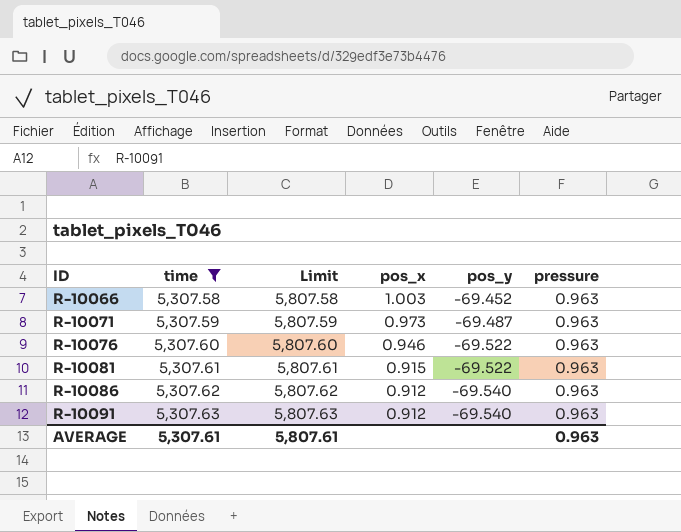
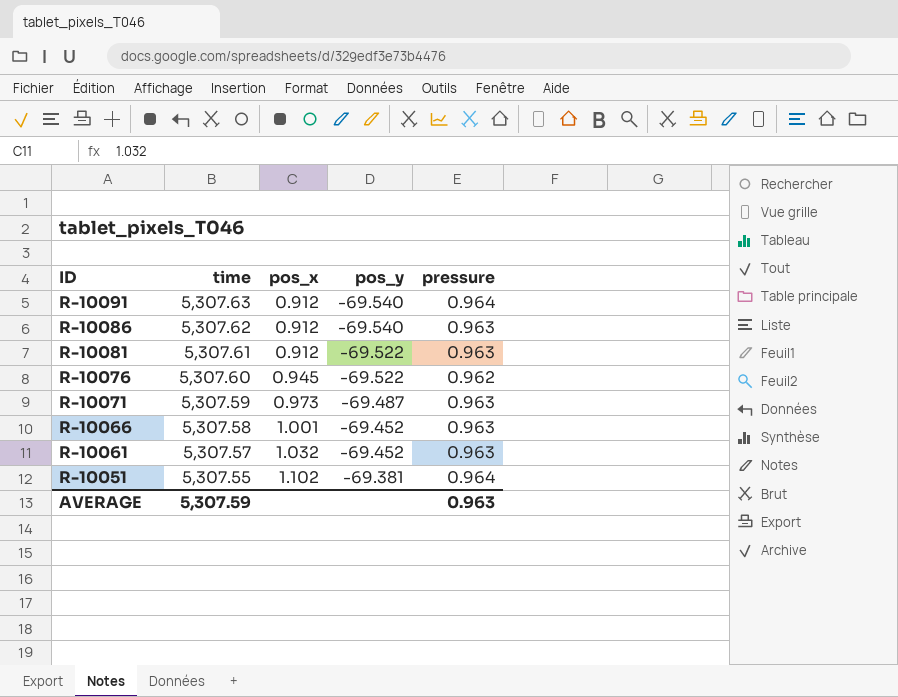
filter: time >= 5,307.58 -> none
row order: ID ascending -> ID descending
column Limit | formula: [time] + 500 -> none
R-10091 | pressure: 0.963 -> 0.964
R-10081 | pos_x: 0.915 -> 0.912
R-10076 | pos_x: 0.946 -> 0.945
R-10076 | pressure: 0.963 -> 0.962
R-10066 | pos_x: 1.003 -> 1.001
AVERAGE | time: 5,307.61 -> 5,307.59

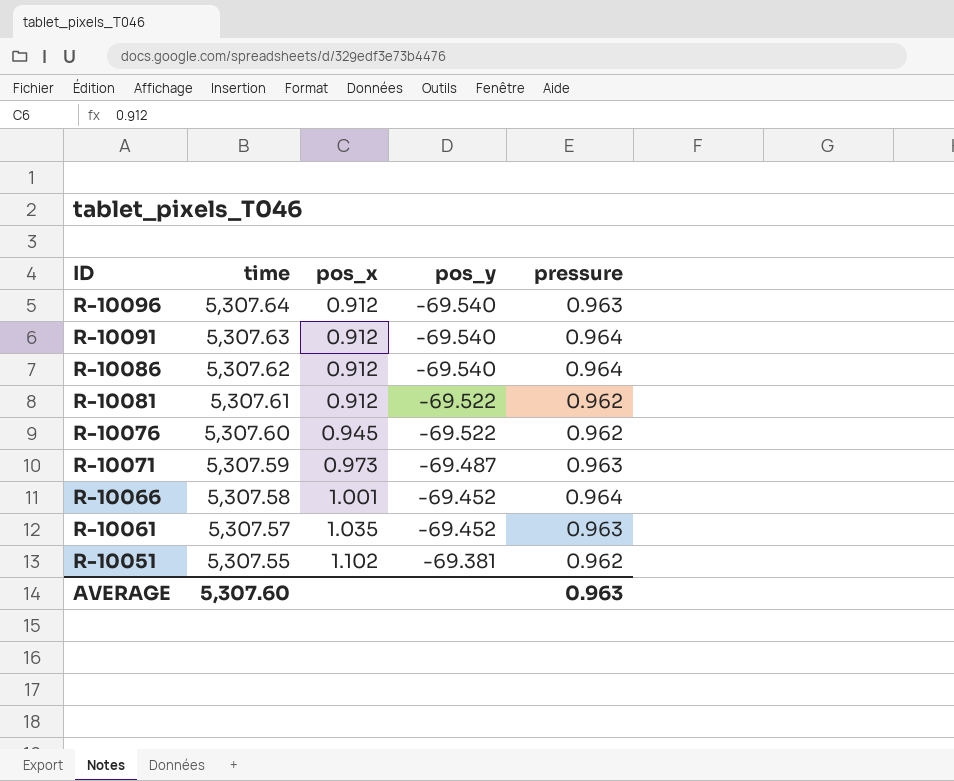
row R-10096: none -> 5,307.64 | 0.912 | -69.540 | 0.963
R-10086 | pressure: 0.963 -> 0.964
R-10081 | pressure: 0.963 -> 0.962
R-10066 | pressure: 0.963 -> 0.964
R-10061 | pos_x: 1.032 -> 1.035
R-10051 | pressure: 0.964 -> 0.962
AVERAGE | time: 5,307.59 -> 5,307.60

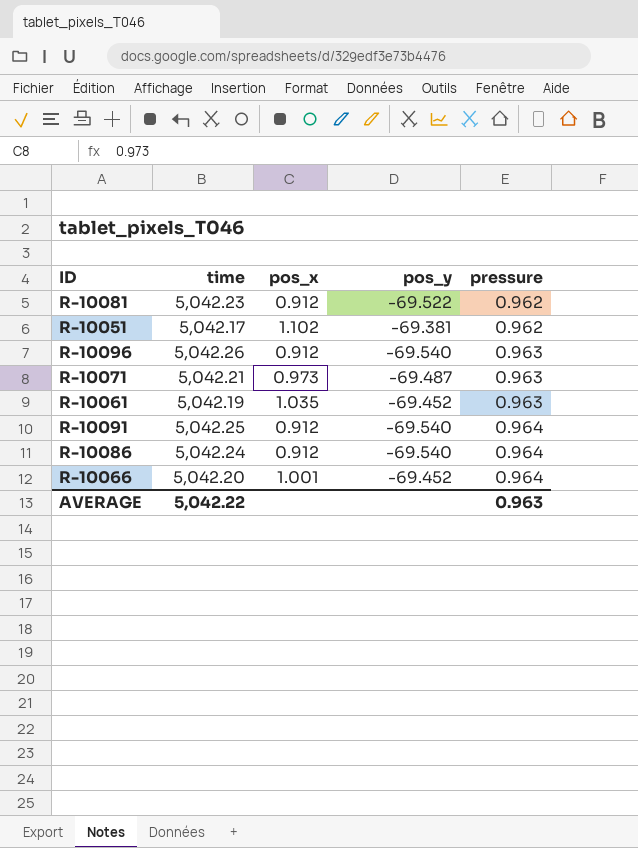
row order: ID descending -> pressure ascending
row R-10076: 5,307.60 | 0.945 | -69.522 | 0.962 -> none
R-10081 | time: 5,307.61 -> 5,042.23
R-10051 | time: 5,307.55 -> 5,042.17
R-10096 | time: 5,307.64 -> 5,042.26
R-10071 | time: 5,307.59 -> 5,042.21
R-10061 | time: 5,307.57 -> 5,042.19
R-10091 | time: 5,307.63 -> 5,042.25
R-10086 | time: 5,307.62 -> 5,042.24
R-10066 | time: 5,307.58 -> 5,042.20
AVERAGE | time: 5,307.60 -> 5,042.22

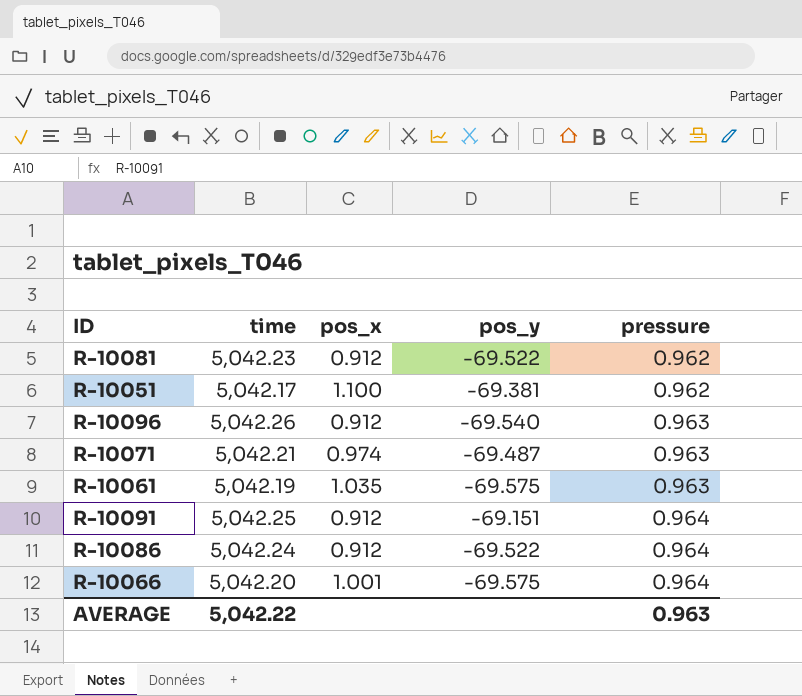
R-10051 | pos_x: 1.102 -> 1.100
R-10071 | pos_x: 0.973 -> 0.974
R-10061 | pos_y: -69.452 -> -69.575
R-10091 | pos_y: -69.540 -> -69.151
R-10086 | pos_y: -69.540 -> -69.522
R-10066 | pos_y: -69.452 -> -69.575

